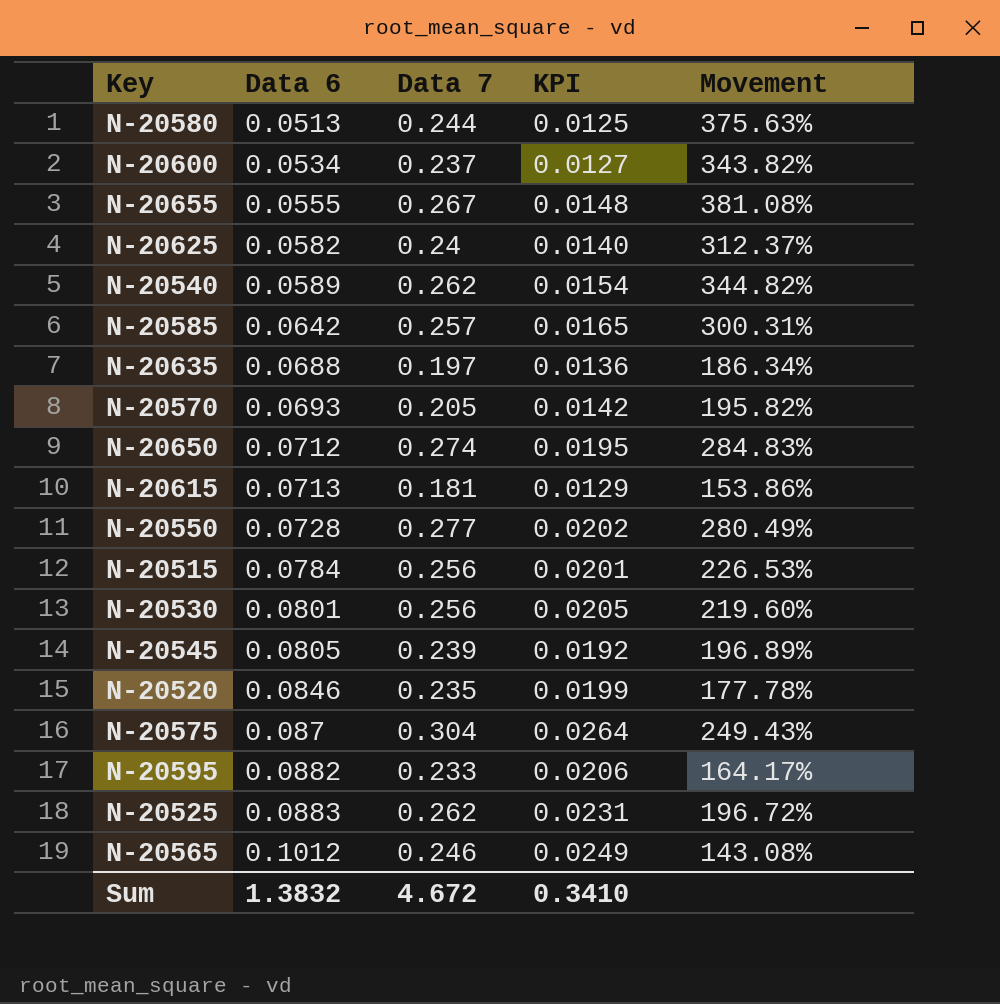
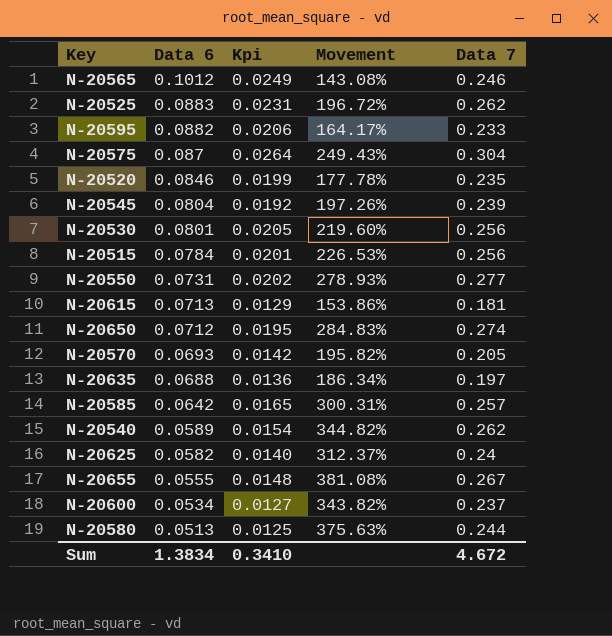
row order: Data 6 ascending -> Data 6 descending
column name: KPI -> Kpi
column Data 7 | position: 3 -> 5
N-20545 | Data 6: 0.0805 -> 0.0804
N-20545 | Movement: 196.89% -> 197.26%
N-20550 | Data 6: 0.0728 -> 0.0731
N-20550 | Movement: 280.49% -> 278.93%
Sum | Data 6: 1.3832 -> 1.3834

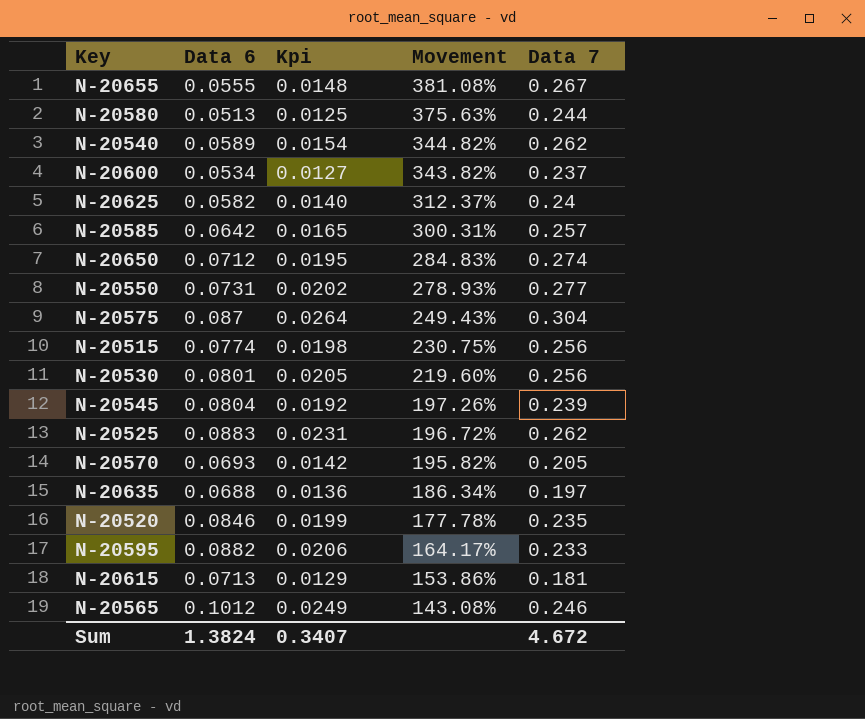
row order: Data 6 descending -> Movement descending
N-20515 | Data 6: 0.0784 -> 0.0774
N-20515 | Kpi: 0.0201 -> 0.0198
N-20515 | Movement: 226.53% -> 230.75%
Sum | Data 6: 1.3834 -> 1.3824
Sum | Kpi: 0.3410 -> 0.3407

